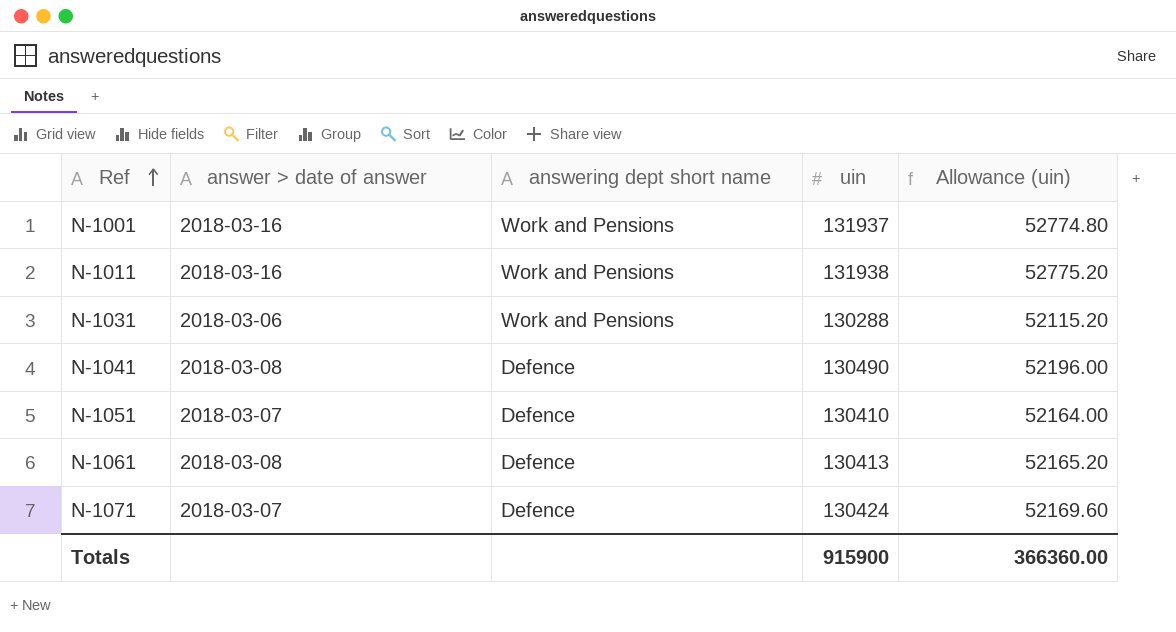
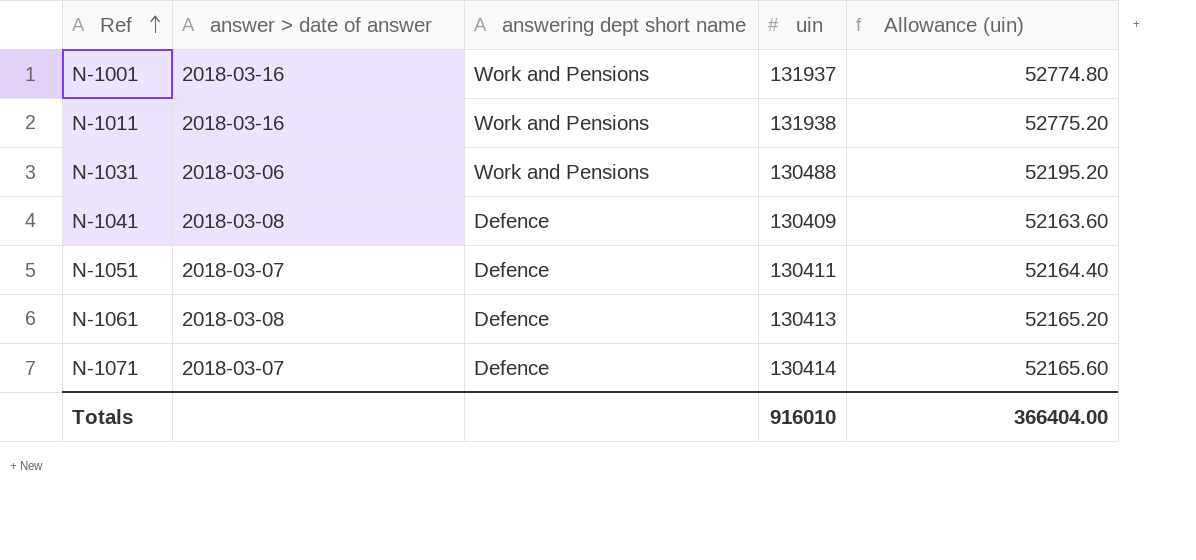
N-1031 | uin: 130288 -> 130488
N-1031 | Allowance (uin): 52115.20 -> 52195.20
N-1041 | uin: 130490 -> 130409
N-1041 | Allowance (uin): 52196.00 -> 52163.60
N-1051 | uin: 130410 -> 130411
N-1051 | Allowance (uin): 52164.00 -> 52164.40
N-1071 | uin: 130424 -> 130414
N-1071 | Allowance (uin): 52169.60 -> 52165.60
Totals | uin: 915900 -> 916010
Totals | Allowance (uin): 366360.00 -> 366404.00

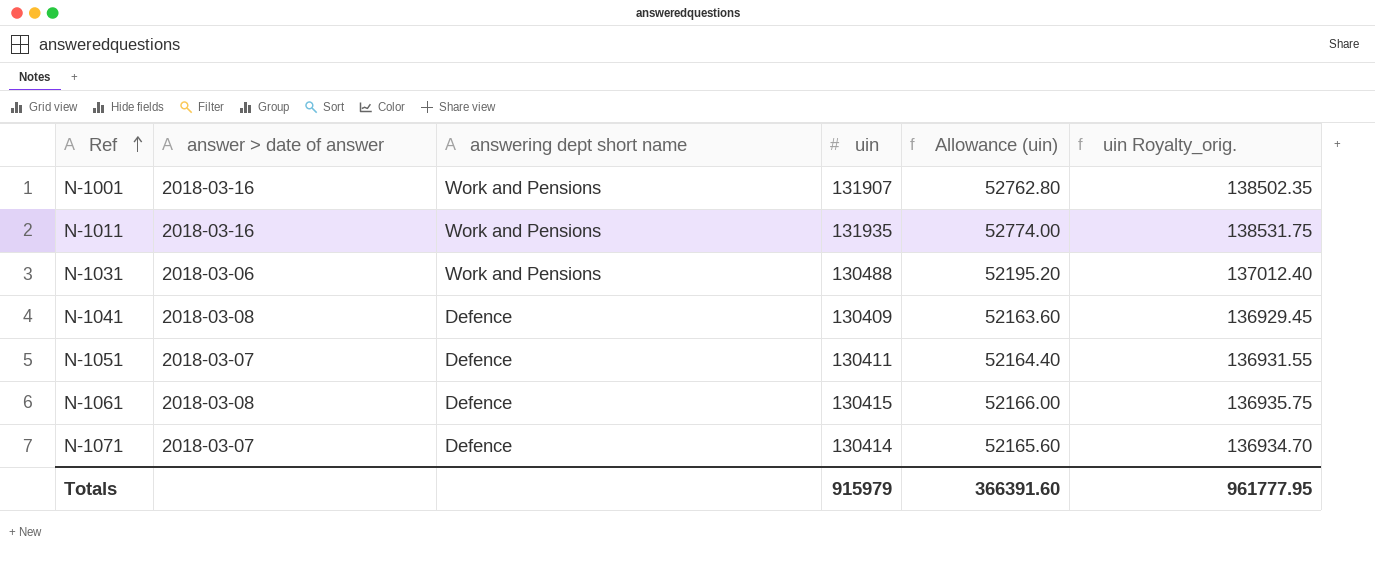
column uin Royalty_orig. | formula: none -> [uin] * 1.05
N-1001 | uin: 131937 -> 131907
N-1001 | Allowance (uin): 52774.80 -> 52762.80
N-1011 | uin: 131938 -> 131935
N-1011 | Allowance (uin): 52775.20 -> 52774.00
N-1061 | uin: 130413 -> 130415
N-1061 | Allowance (uin): 52165.20 -> 52166.00
Totals | uin: 916010 -> 915979
Totals | Allowance (uin): 366404.00 -> 366391.60

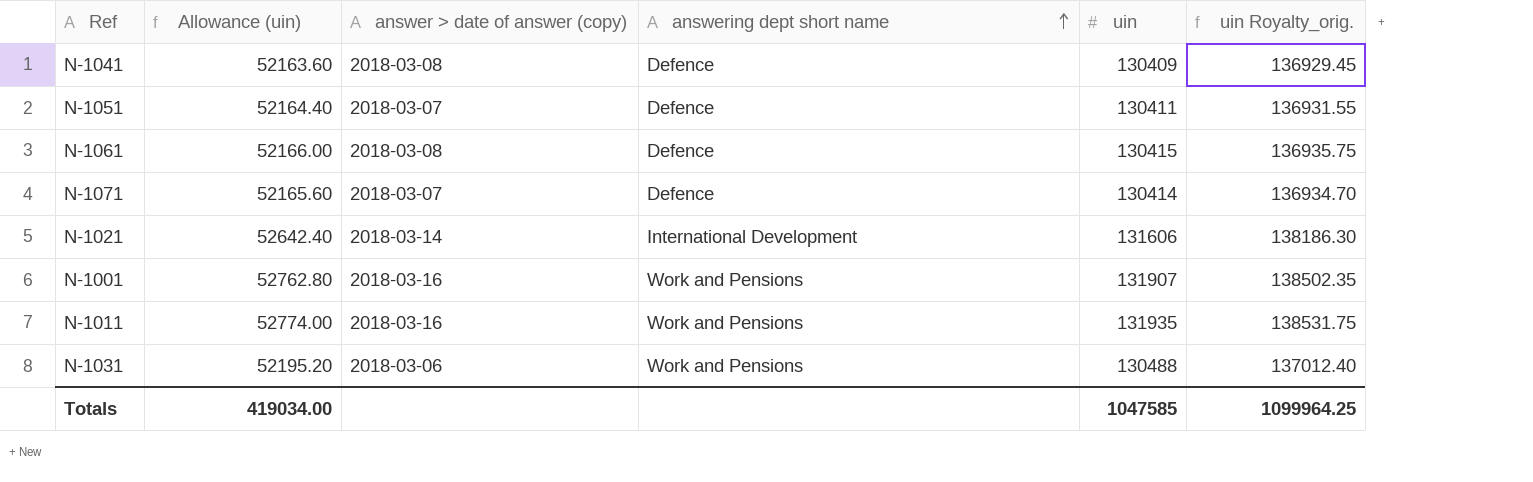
row order: Ref ascending -> answering dept short name ascending
column Allowance (uin) | position: 5 -> 2
column name: answer > date of answer -> answer > date of answer (copy)
row N-1021: none -> 52642.40 | 2018-03-14 | International Development | 131606 | 138186.30
Totals | Allowance (uin): 366391.60 -> 419034.00
Totals | uin: 915979 -> 1047585
Totals | uin Royalty_orig.: 961777.95 -> 1099964.25

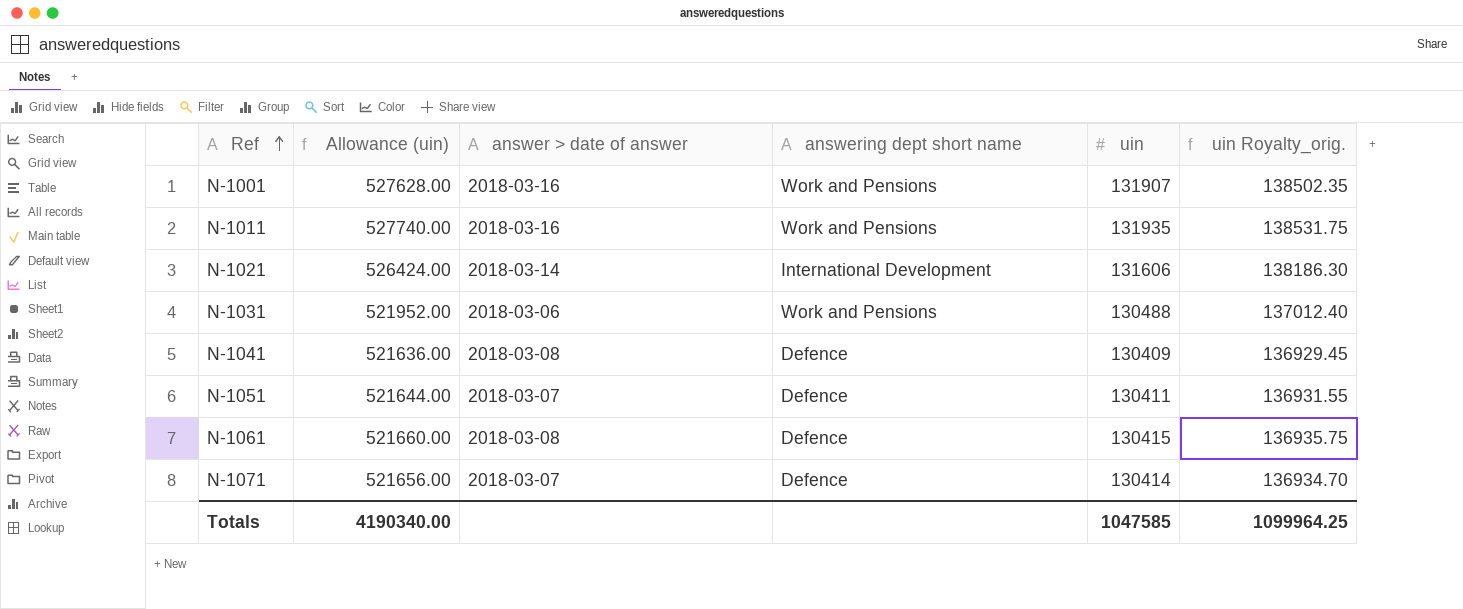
row order: answering dept short name ascending -> Ref ascending
column Allowance (uin) | formula: [uin] * 0.4 -> [uin] * 4
column name: answer > date of answer (copy) -> answer > date of answer
Totals | Allowance (uin): 419034.00 -> 4190340.00

